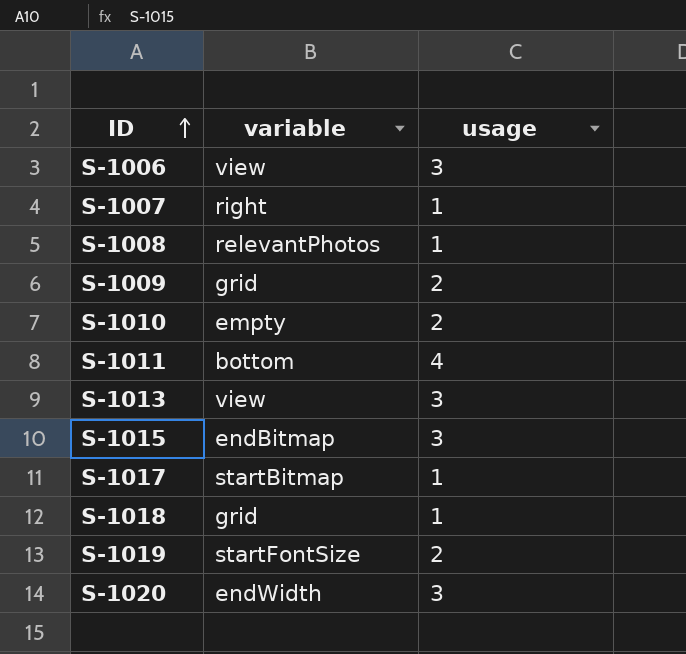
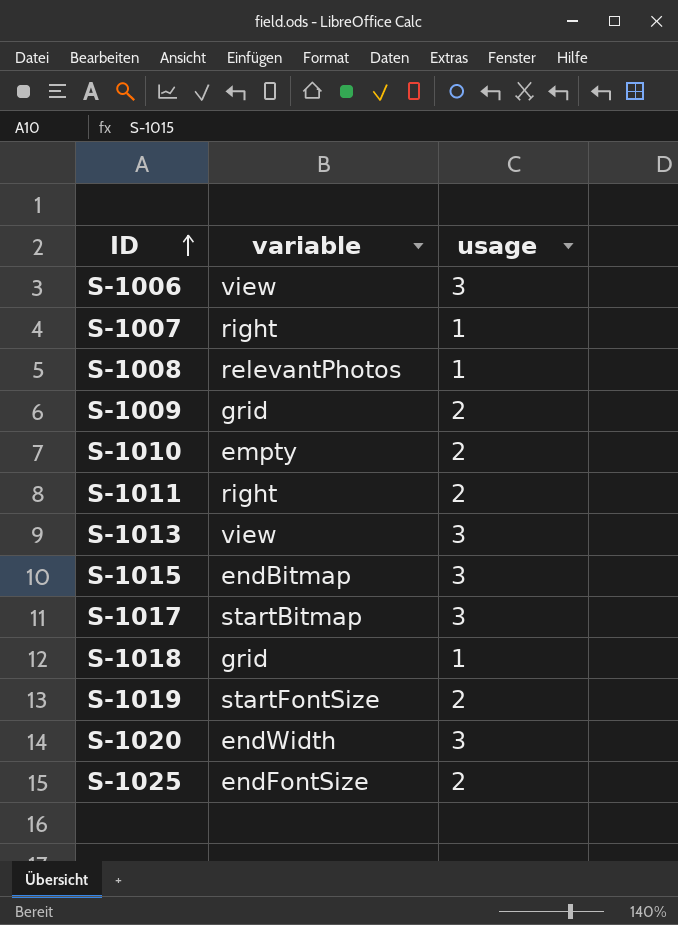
S-1011 | variable: bottom -> right
S-1011 | usage: 4 -> 2
S-1017 | usage: 1 -> 3
row S-1025: none -> endFontSize | 2

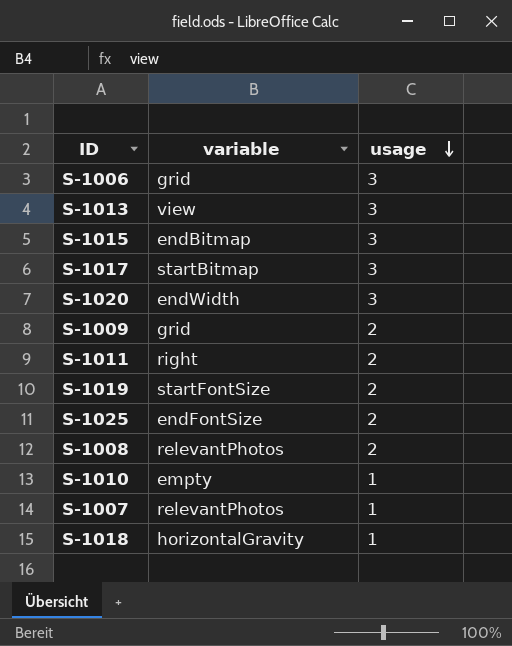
row order: ID ascending -> usage descending
S-1006 | variable: view -> grid
S-1008 | usage: 1 -> 2
S-1010 | usage: 2 -> 1
S-1007 | variable: right -> relevantPhotos
S-1018 | variable: grid -> horizontalGravity

